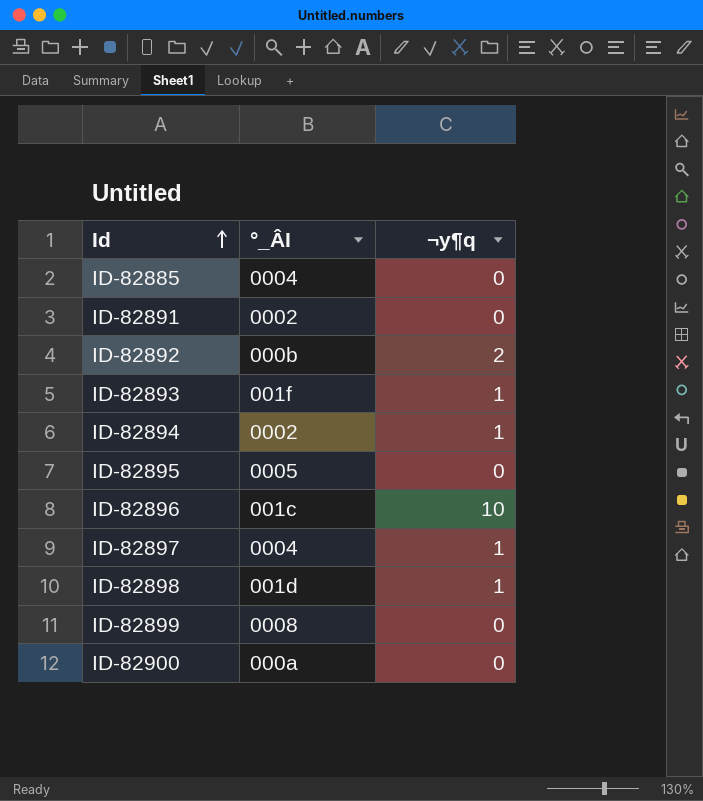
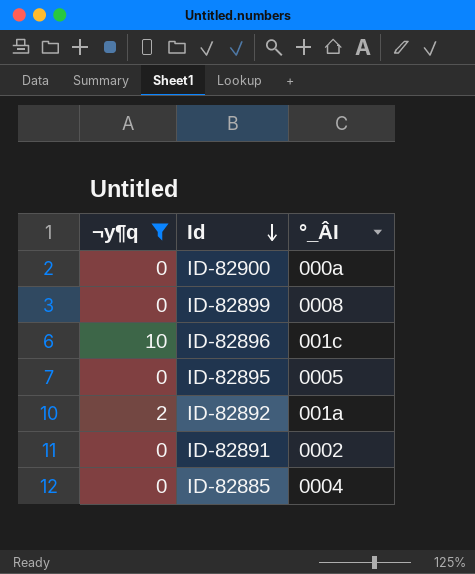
filter: none -> ¬y¶q != 1
row order: Id ascending -> Id descending
column ¬y¶q | position: 3 -> 1
ID-82892 | °_ÂI: 000b -> 001a

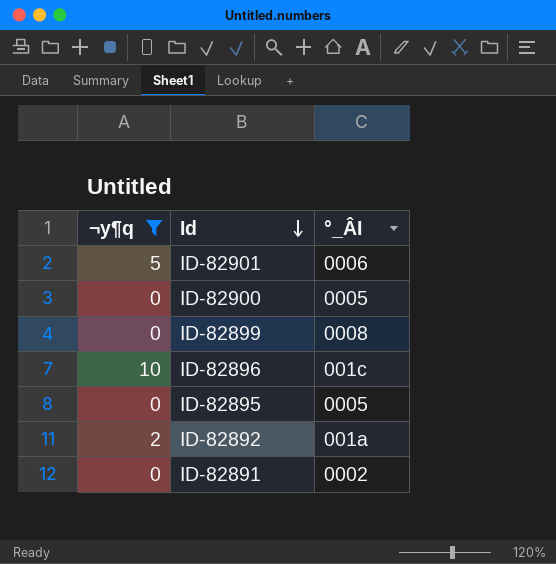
row ID-82885: 0 | 0004 -> none
row ID-82901: none -> 5 | 0006
ID-82900 | °_ÂI: 000a -> 0005

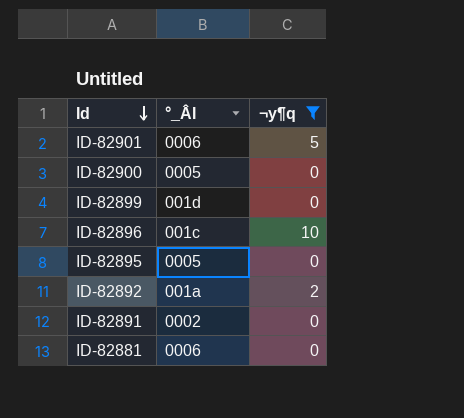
column ¬y¶q | position: 1 -> 3
ID-82899 | °_ÂI: 0008 -> 001d
row ID-82881: none -> 0006 | 0

